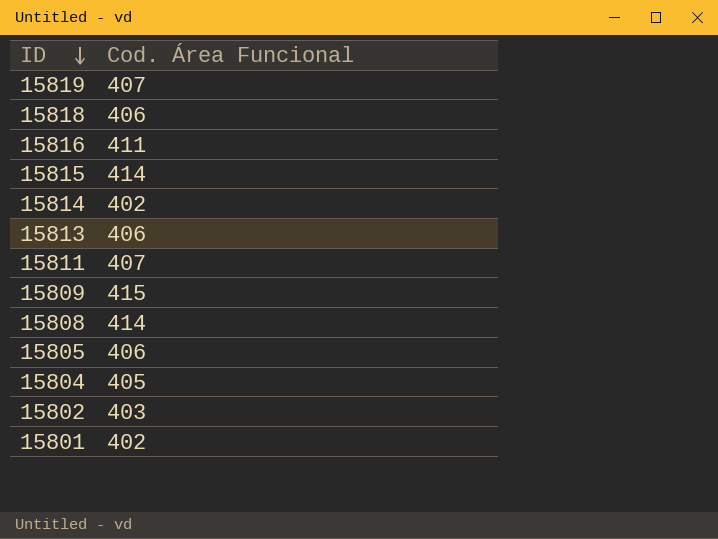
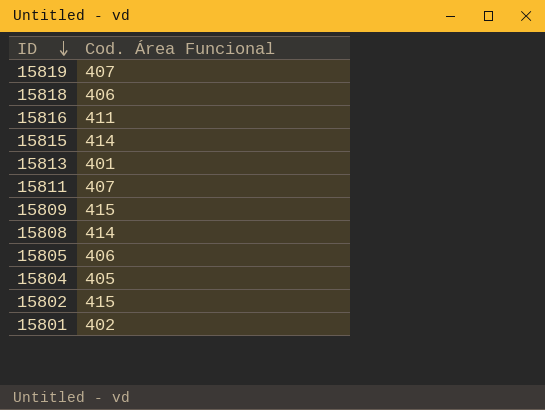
row 15814: 402 -> none
15813 | Cod. Área Funcional: 406 -> 401
15802 | Cod. Área Funcional: 403 -> 415

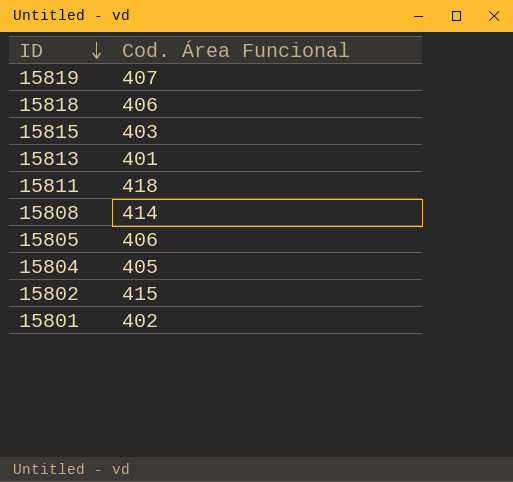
row 15816: 411 -> none
row 15809: 415 -> none
15815 | Cod. Área Funcional: 414 -> 403
15811 | Cod. Área Funcional: 407 -> 418

